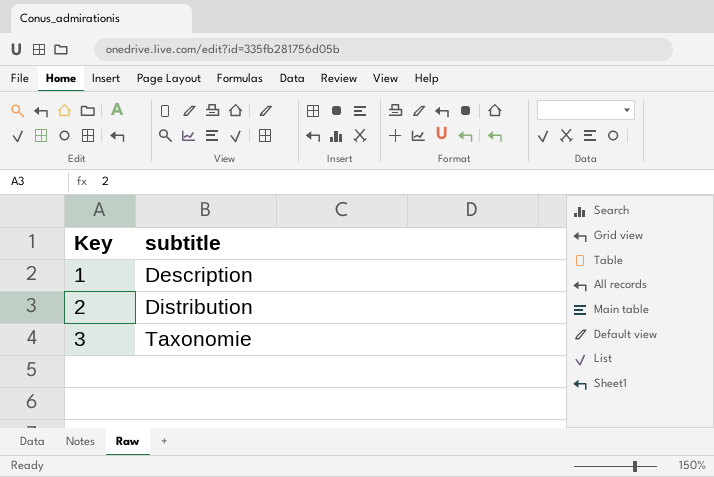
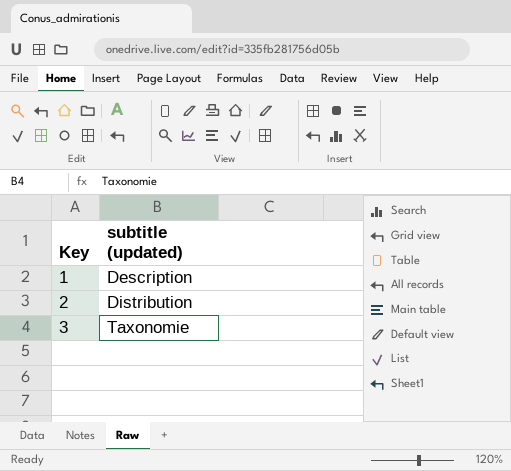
column name: subtitle -> subtitle (updated)

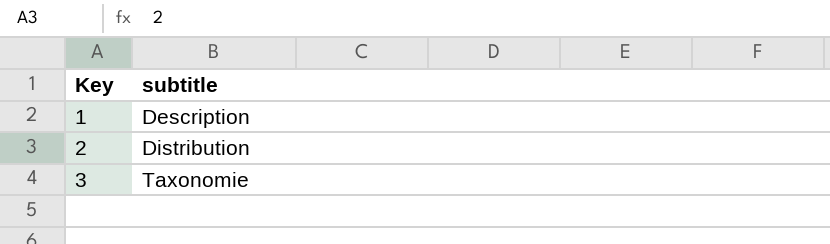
column name: subtitle (updated) -> subtitle

